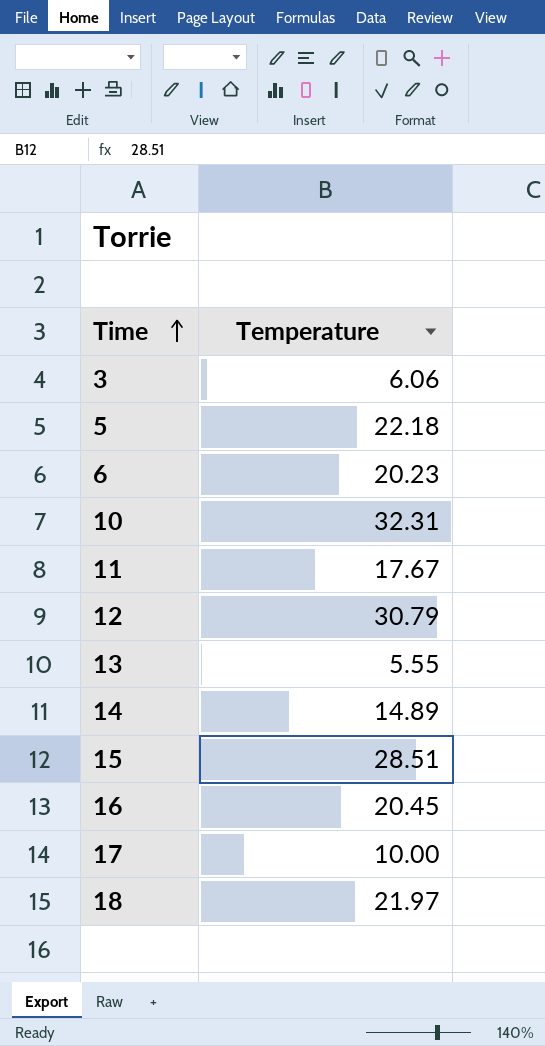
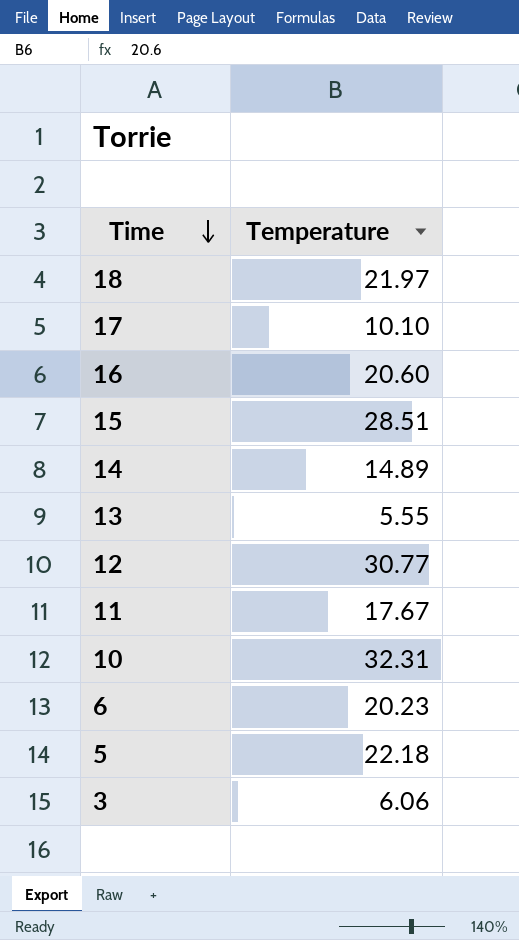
row order: Time ascending -> Time descending
17 | Temperature: 10.00 -> 10.10
16 | Temperature: 20.45 -> 20.60
12 | Temperature: 30.79 -> 30.77

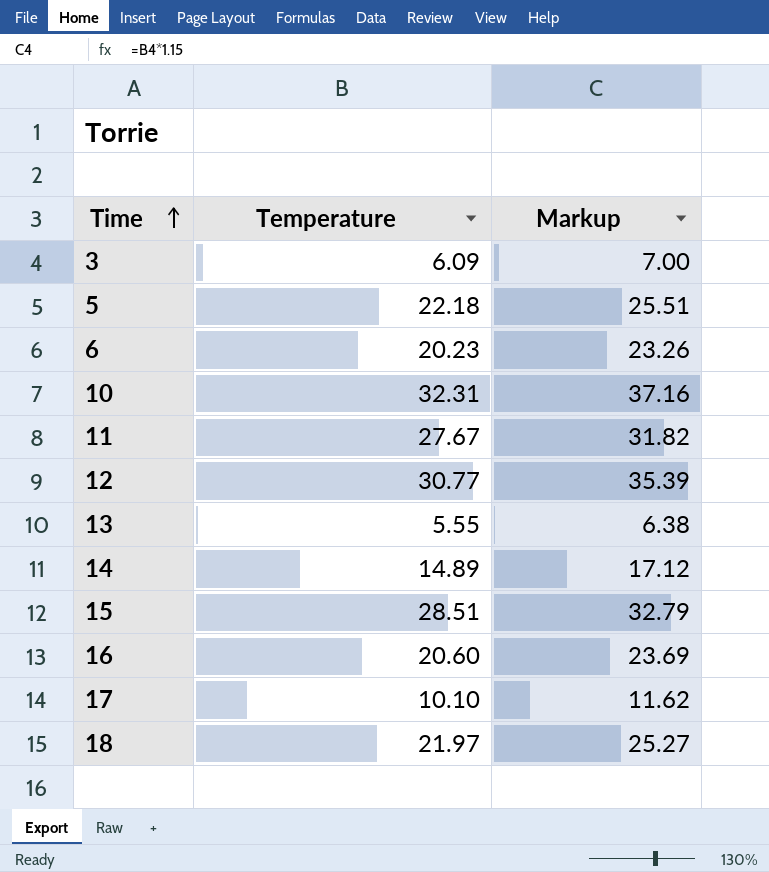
row order: Time descending -> Time ascending
column Markup | formula: none -> [Temperature] * 1.15
3 | Temperature: 6.06 -> 6.09
11 | Temperature: 17.67 -> 27.67

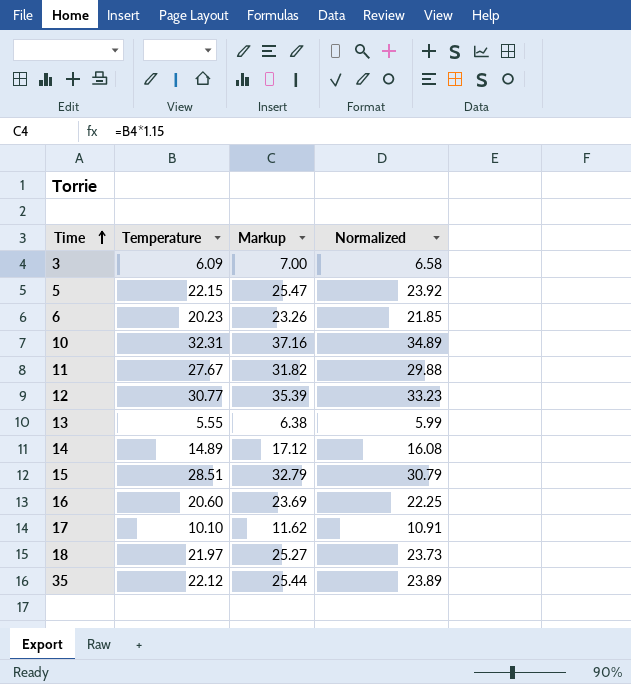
column Normalized | formula: none -> [Temperature] * 1.08
5 | Temperature: 22.18 -> 22.15
5 | Markup: 25.51 -> 25.47
row 35: none -> 22.12 | 25.44 | 23.89

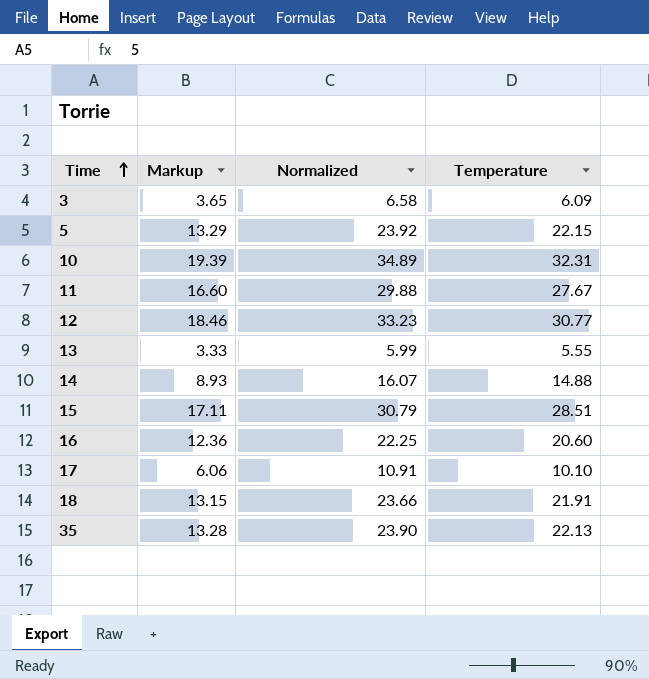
column Markup | formula: [Temperature] * 1.15 -> [Temperature] * 0.6
column Temperature | position: 2 -> 4
row 6: 20.23 | 23.26 | 21.85 -> none
14 | Normalized: 16.08 -> 16.07
14 | Temperature: 14.89 -> 14.88
18 | Normalized: 23.73 -> 23.66
18 | Temperature: 21.97 -> 21.91
35 | Normalized: 23.89 -> 23.90
35 | Temperature: 22.12 -> 22.13

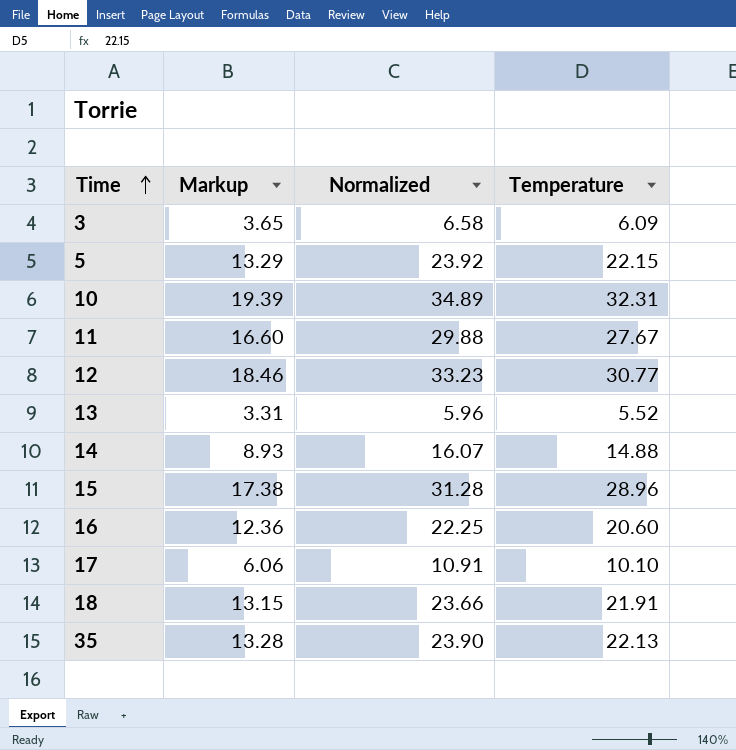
13 | Markup: 3.33 -> 3.31
13 | Normalized: 5.99 -> 5.96
13 | Temperature: 5.55 -> 5.52
15 | Markup: 17.11 -> 17.38
15 | Normalized: 30.79 -> 31.28
15 | Temperature: 28.51 -> 28.96

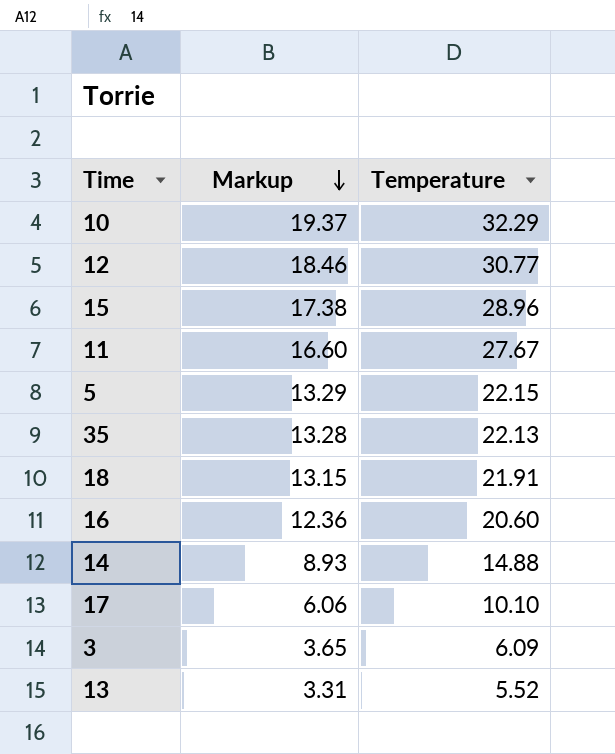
row order: Time ascending -> Markup descending
column Normalized | formula: [Temperature] * 1.08 -> none
10 | Markup: 19.39 -> 19.37
10 | Temperature: 32.31 -> 32.29

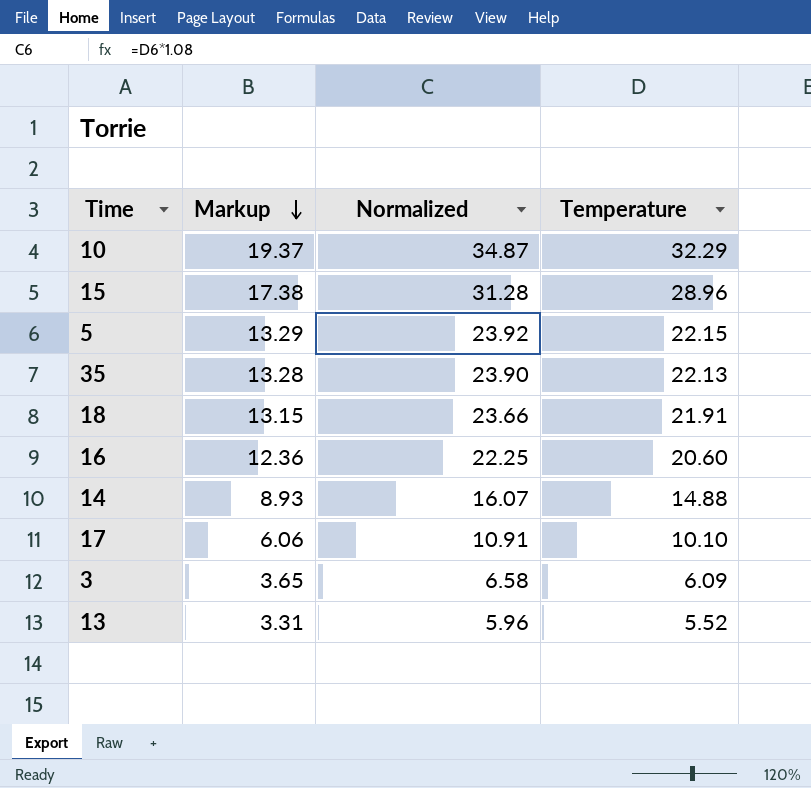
column Normalized | formula: none -> [Temperature] * 1.08
row 12: 18.46 | 30.77 -> none
row 11: 16.60 | 27.67 -> none

